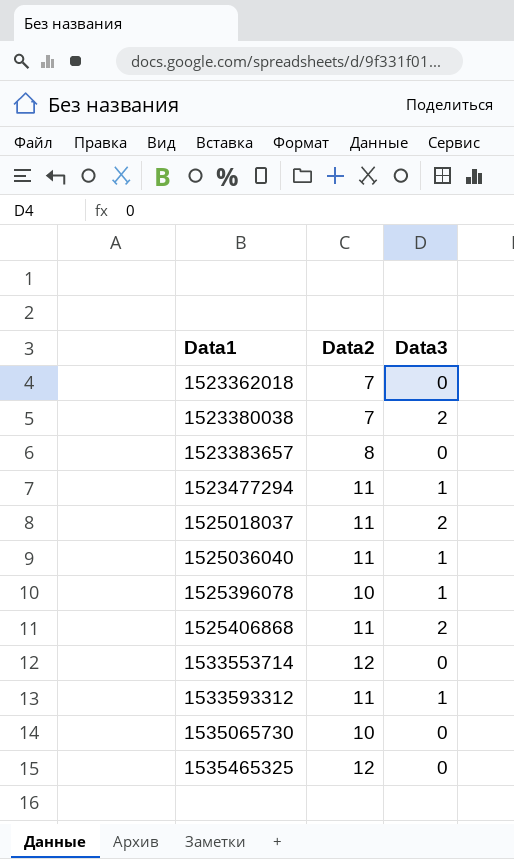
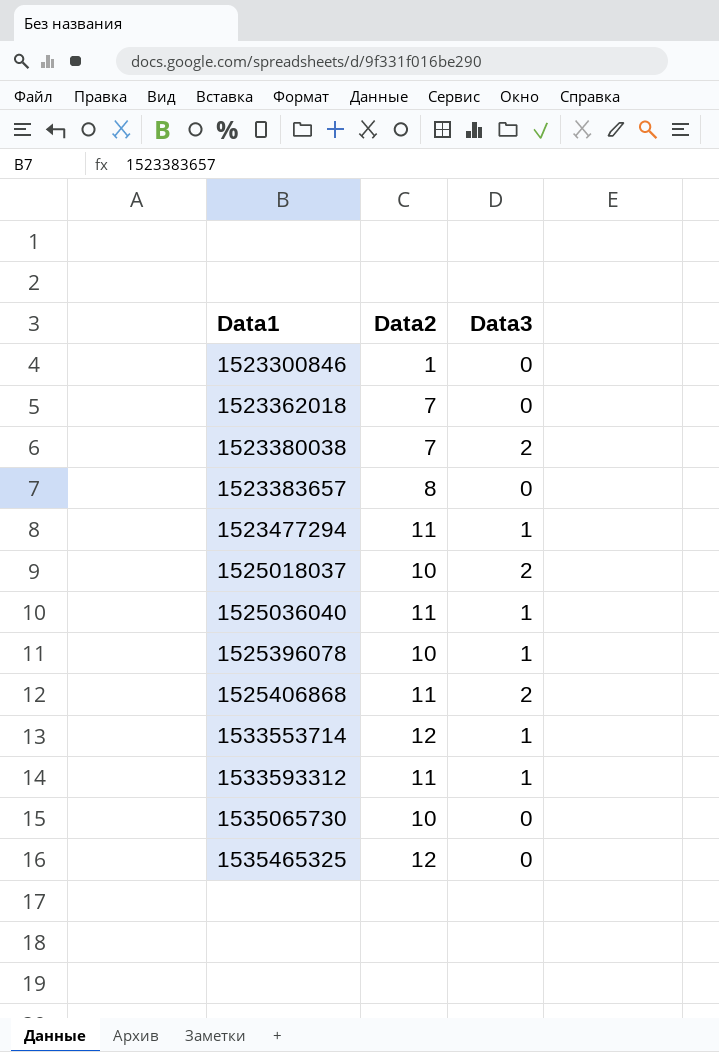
row 1523300846: none -> 1 | 0
1525018037 | Data2: 11 -> 10
1533553714 | Data3: 0 -> 1

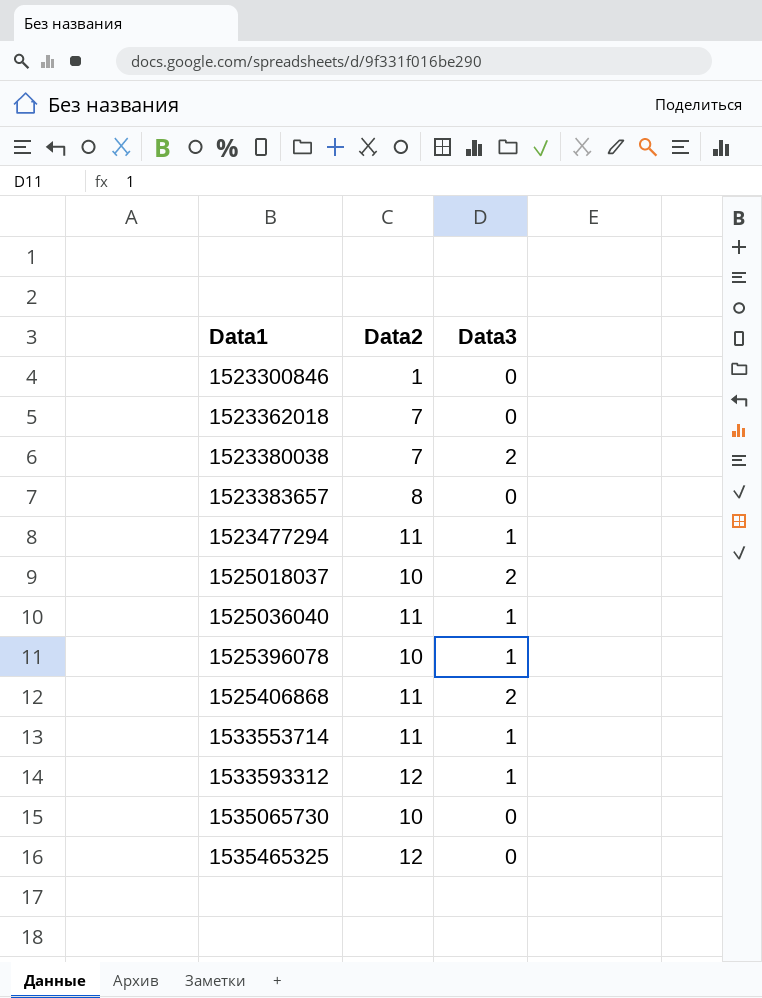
1533553714 | Data2: 12 -> 11
1533593312 | Data2: 11 -> 12

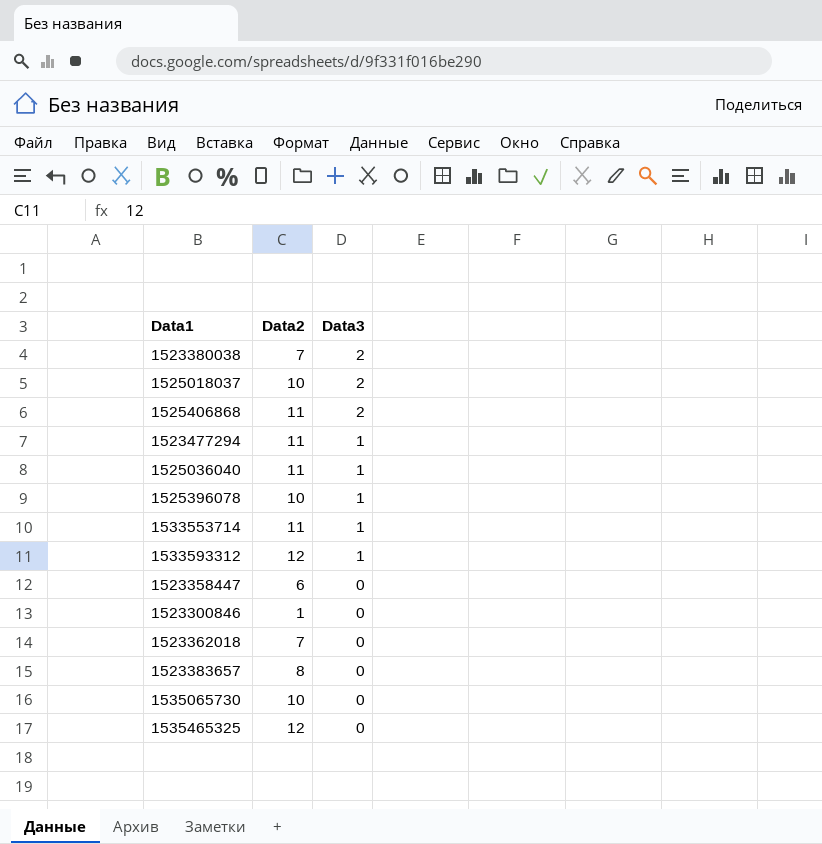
row order: Data1 ascending -> Data3 descending
row 1523358447: none -> 6 | 0

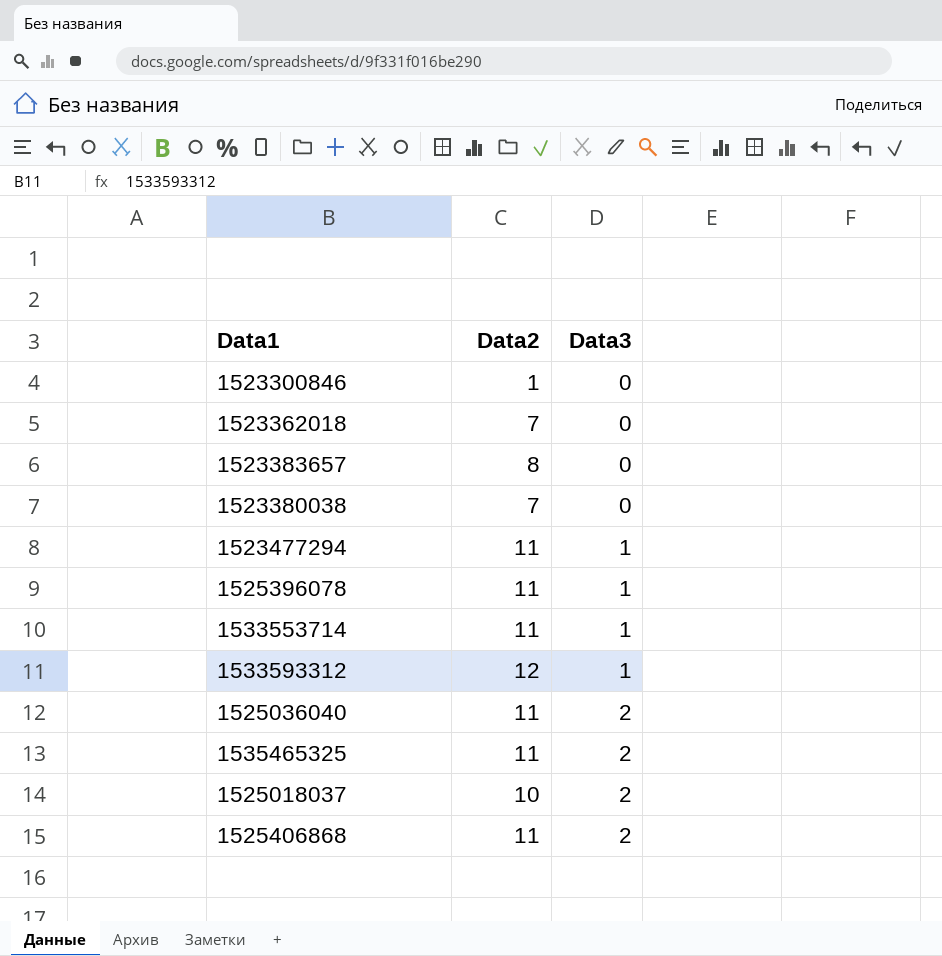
row order: Data3 descending -> Data3 ascending
row 1523358447: 6 | 0 -> none
row 1535065730: 10 | 0 -> none
1523380038 | Data3: 2 -> 0
1525396078 | Data2: 10 -> 11
1525036040 | Data3: 1 -> 2
1535465325 | Data2: 12 -> 11
1535465325 | Data3: 0 -> 2

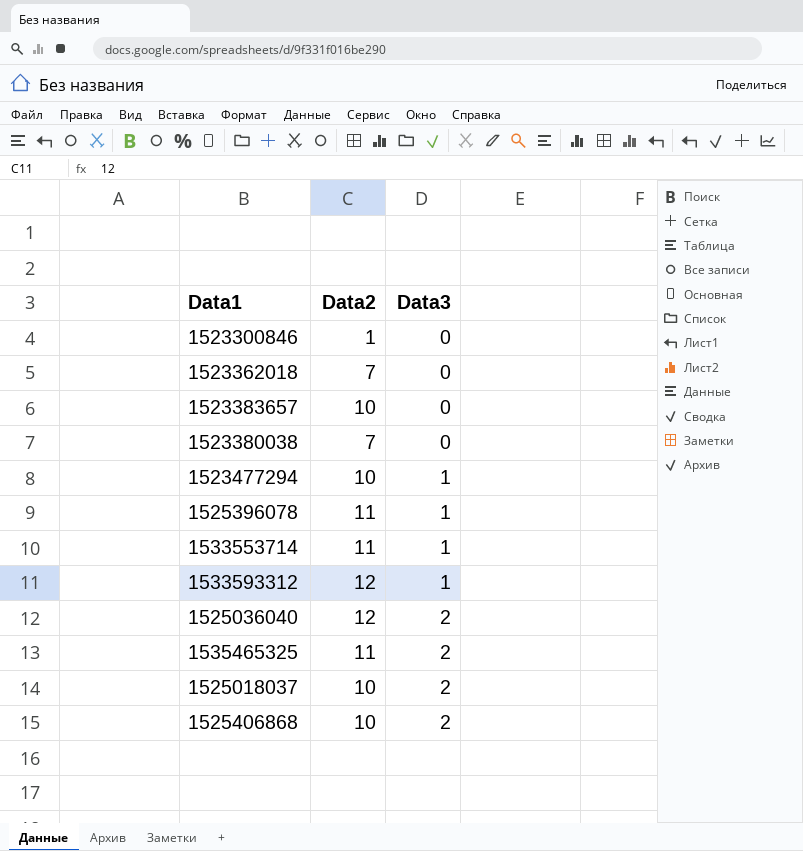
1523383657 | Data2: 8 -> 10
1523477294 | Data2: 11 -> 10
1525036040 | Data2: 11 -> 12
1525406868 | Data2: 11 -> 10

